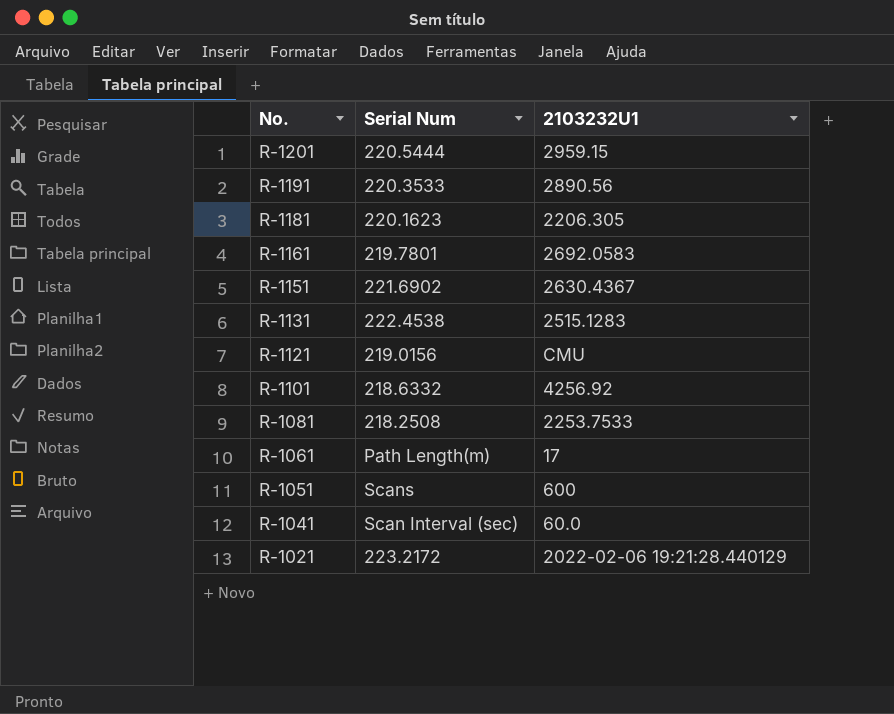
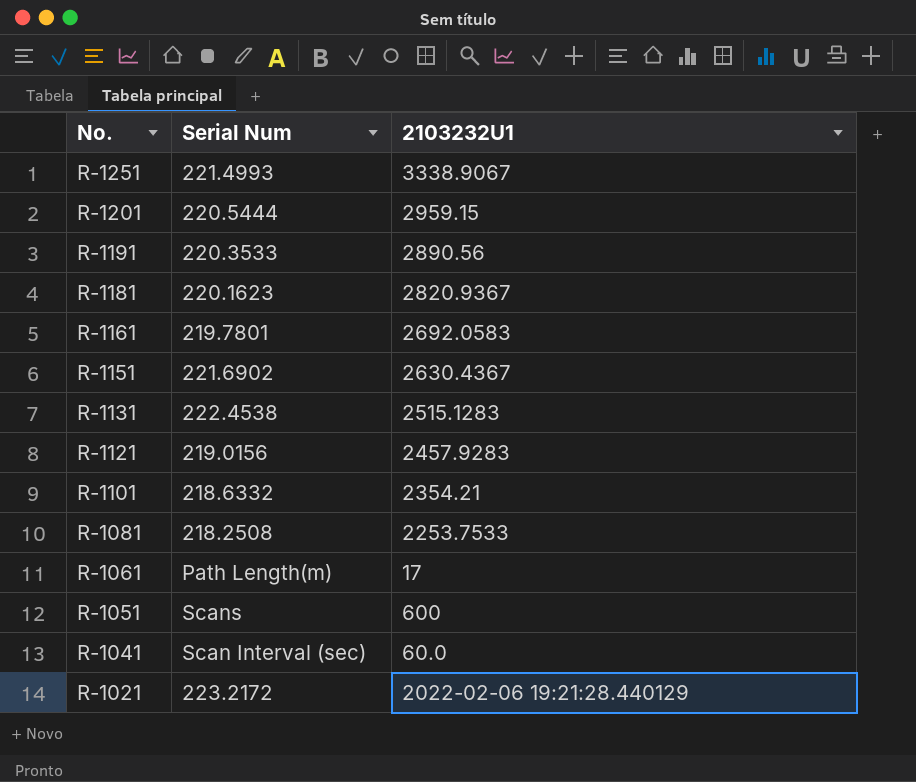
row R-1251: none -> 221.4993 | 3338.9067
R-1181 | 2103232U1: 2206.305 -> 2820.9367
R-1121 | 2103232U1: CMU -> 2457.9283
R-1101 | 2103232U1: 4256.92 -> 2354.21

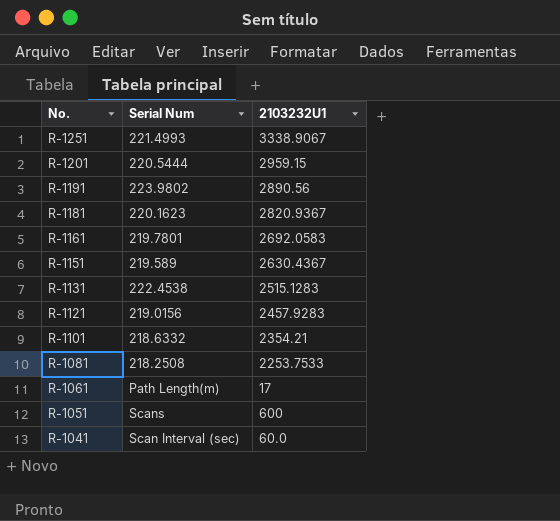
row R-1021: 223.2172 | 2022-02-06 19:21:28.440129 -> none
R-1191 | Serial Num: 220.3533 -> 223.9802
R-1151 | Serial Num: 221.6902 -> 219.589

